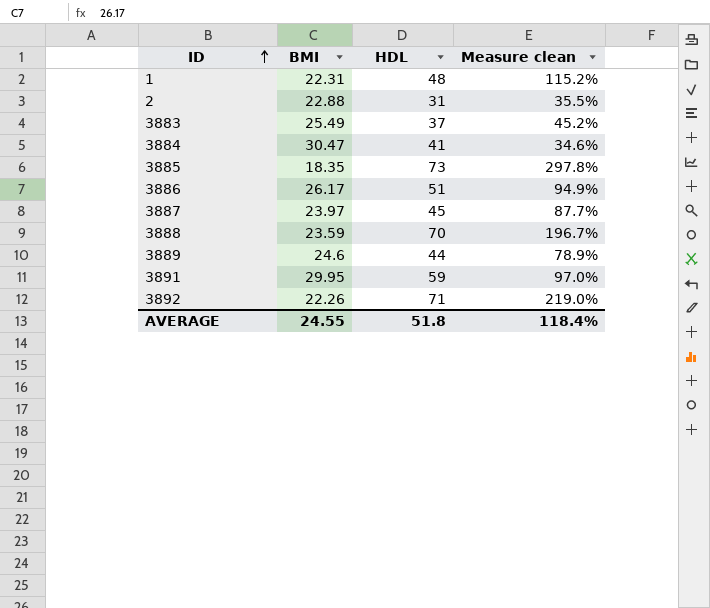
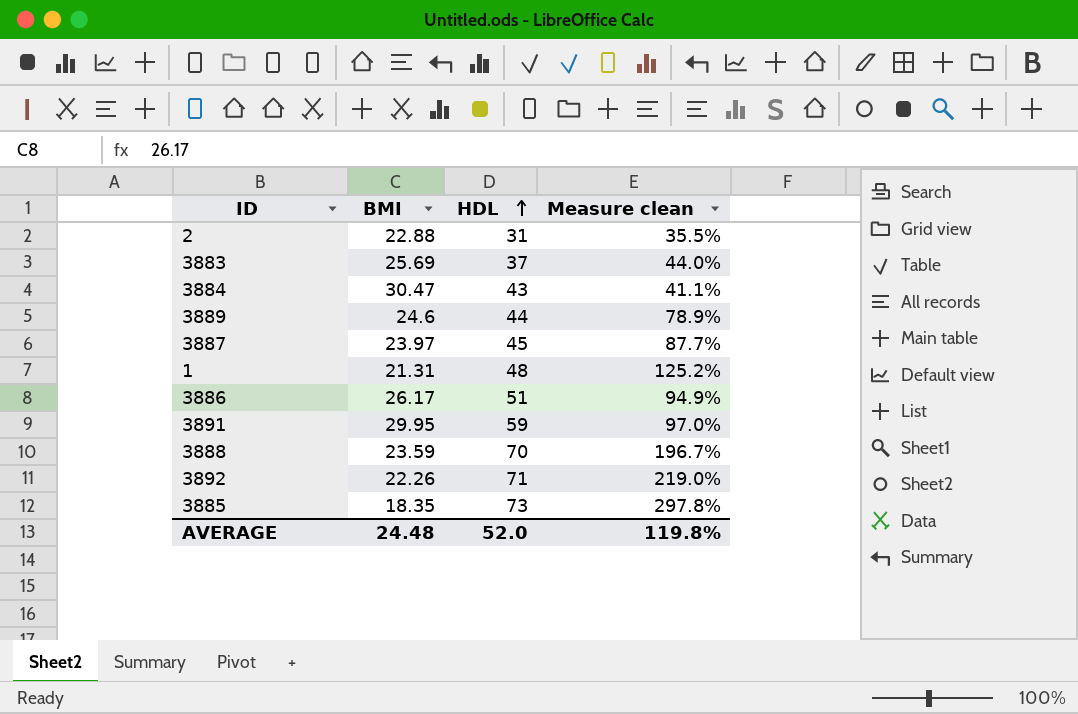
row order: ID ascending -> HDL ascending
3883 | BMI: 25.49 -> 25.69
3883 | Measure clean: 45.2% -> 44.0%
3884 | HDL: 41 -> 43
3884 | Measure clean: 34.6% -> 41.1%
1 | BMI: 22.31 -> 21.31
1 | Measure clean: 115.2% -> 125.2%
AVERAGE | BMI: 24.55 -> 24.48
AVERAGE | HDL: 51.8 -> 52.0
AVERAGE | Measure clean: 118.4% -> 119.8%

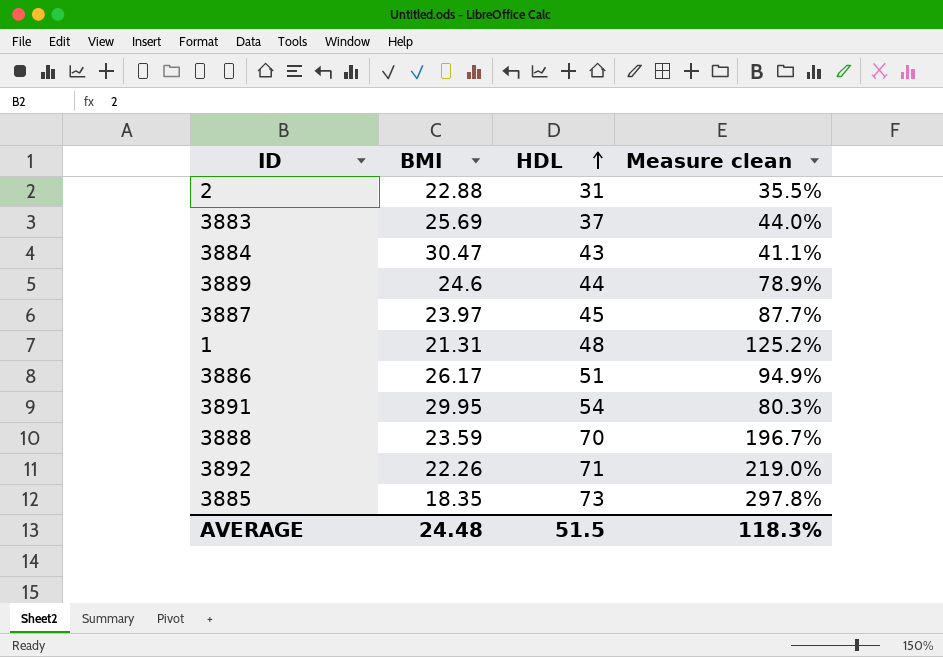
3891 | HDL: 59 -> 54
3891 | Measure clean: 97.0% -> 80.3%
AVERAGE | HDL: 52.0 -> 51.5
AVERAGE | Measure clean: 119.8% -> 118.3%

